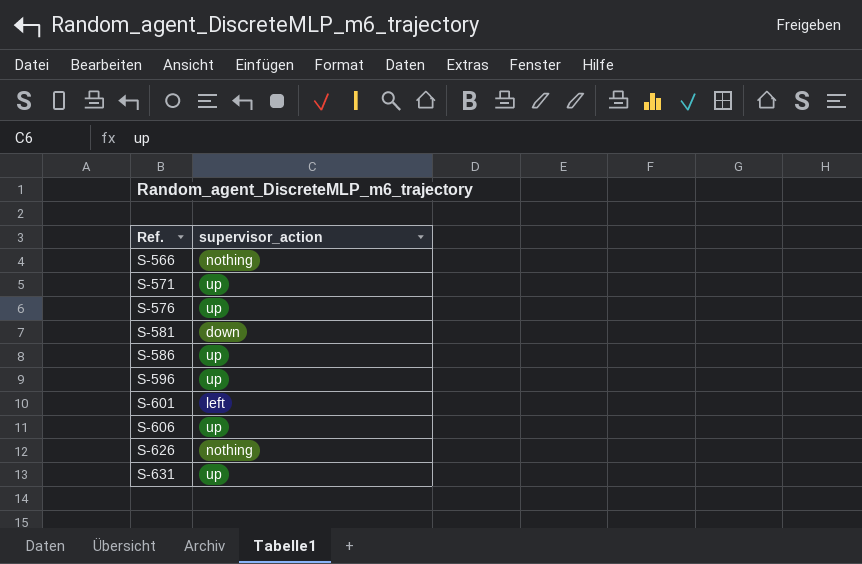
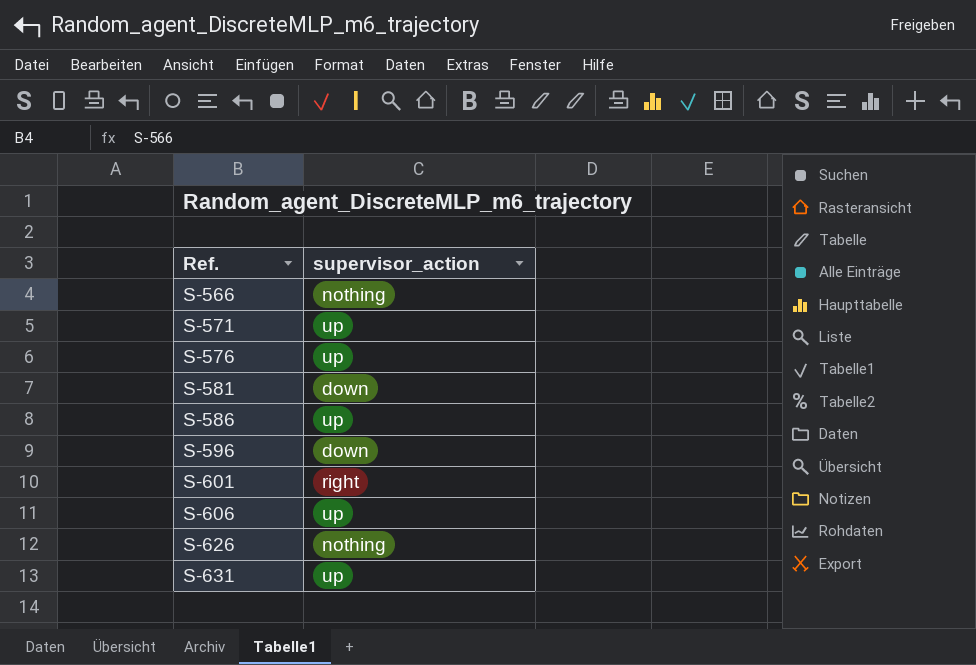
S-596 | supervisor_action: up -> down
S-601 | supervisor_action: left -> right

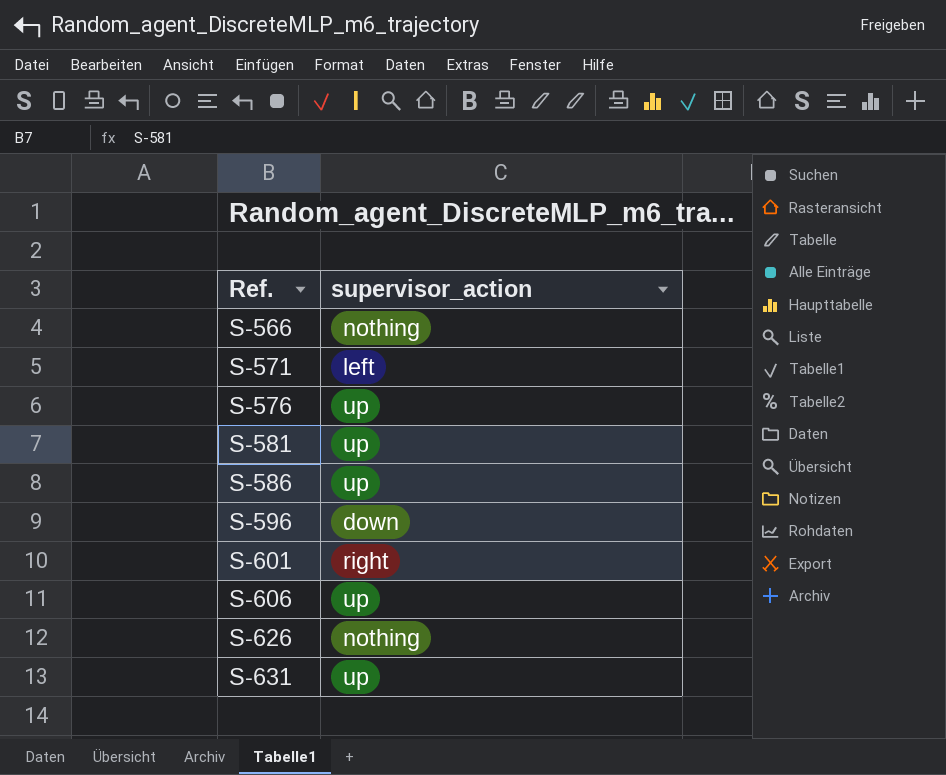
S-571 | supervisor_action: up -> left
S-581 | supervisor_action: down -> up

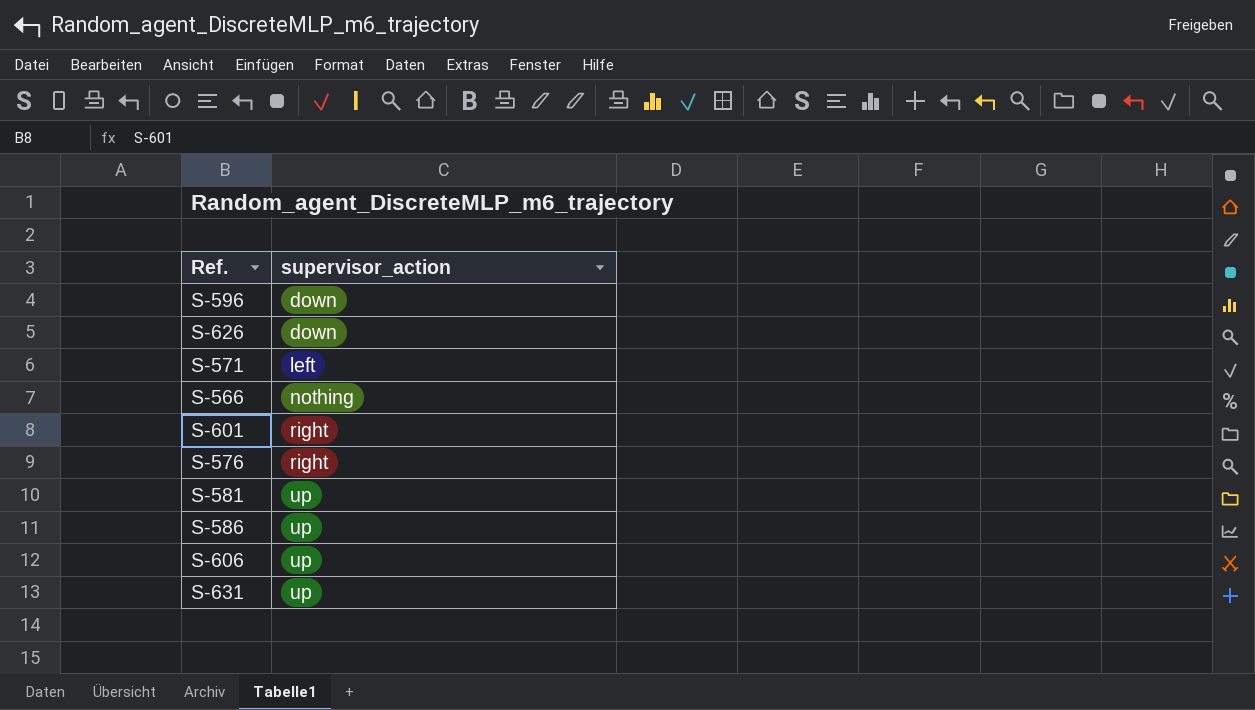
row order: Ref. ascending -> supervisor_action ascending
S-626 | supervisor_action: nothing -> down
S-576 | supervisor_action: up -> right

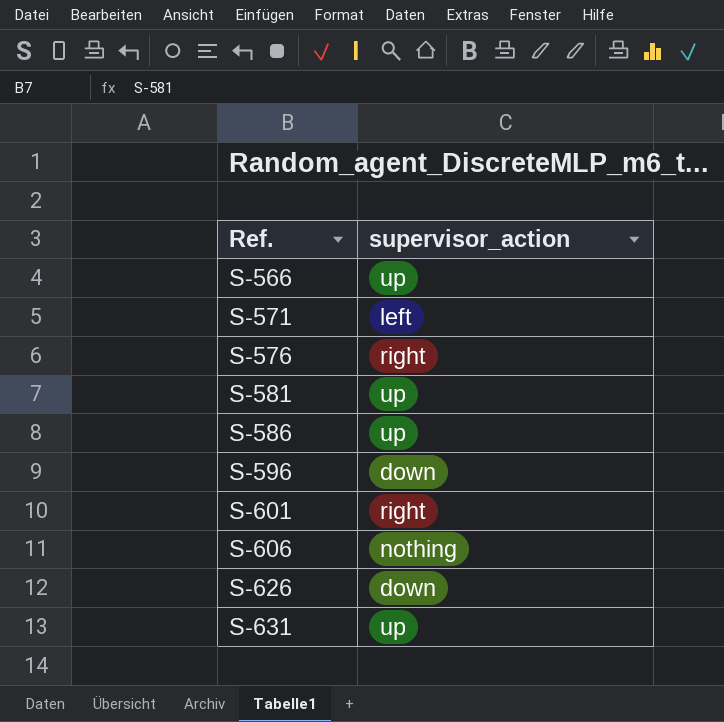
row order: supervisor_action ascending -> Ref. ascending
S-566 | supervisor_action: nothing -> up
S-606 | supervisor_action: up -> nothing

